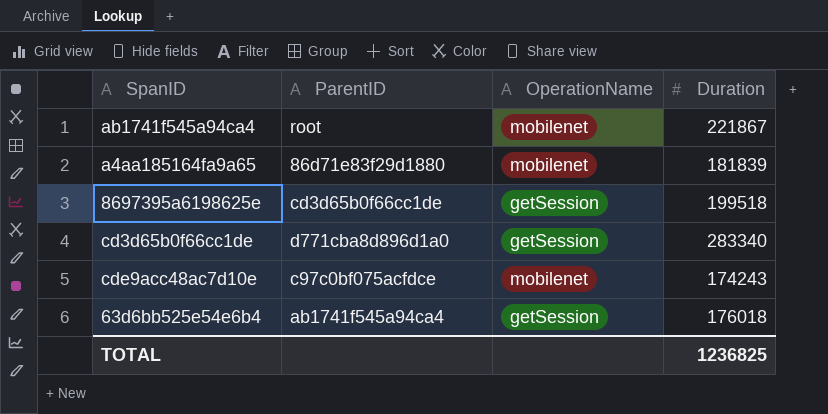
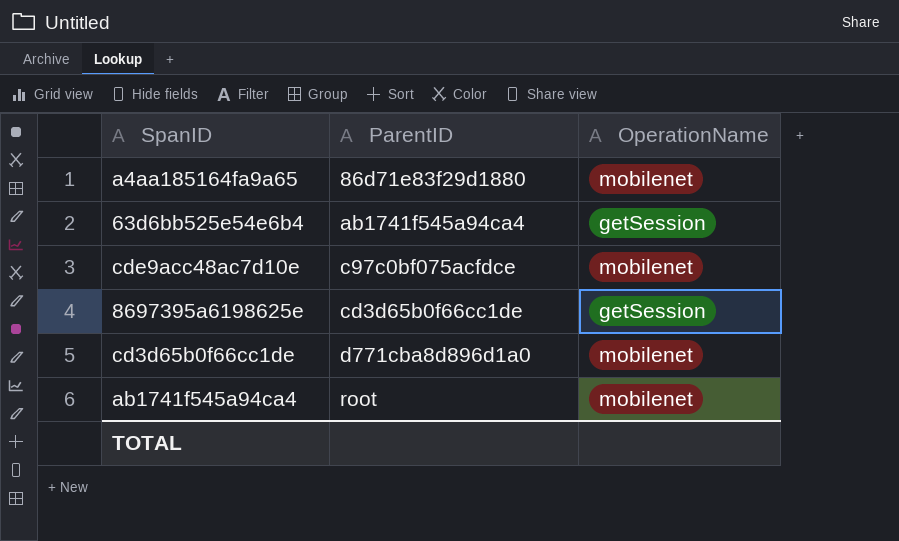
row order: none -> ParentID ascending
column Duration | position: 4 -> none
cd3d65b0f66cc1de | OperationName: getSession -> mobilenet

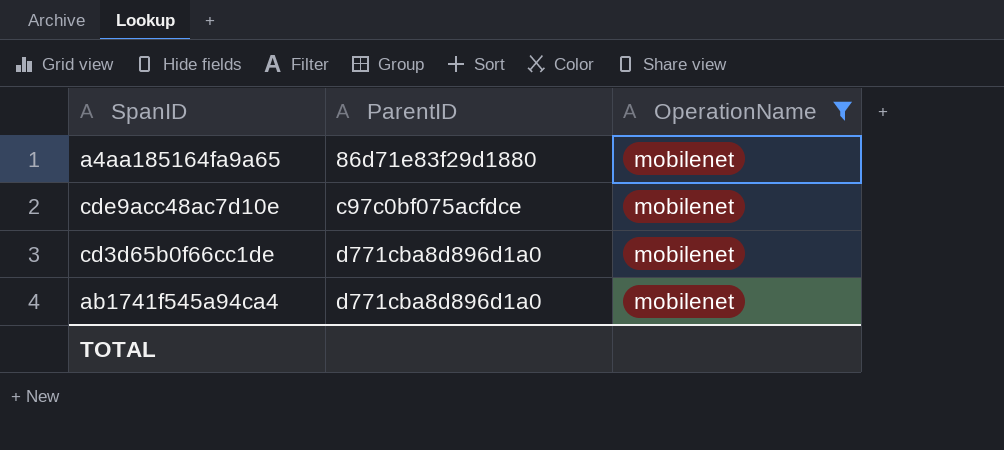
filter: none -> OperationName = mobilenet
ab1741f545a94ca4 | ParentID: root -> d771cba8d896d1a0

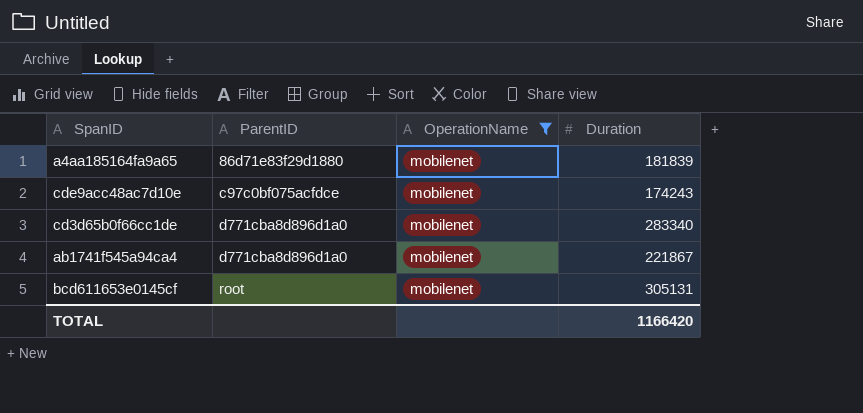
column Duration | position: none -> 4
row bcd611653e0145cf: none -> root | mobilenet | 305131

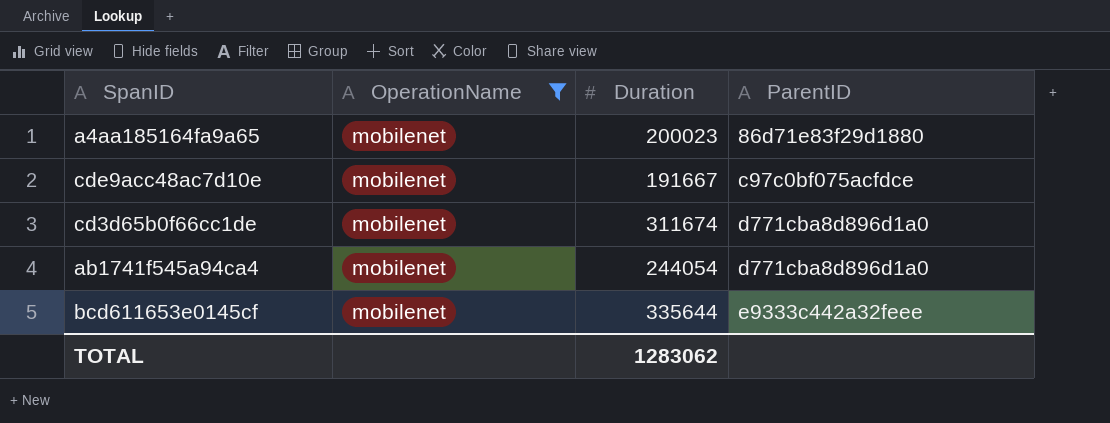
column ParentID | position: 2 -> 4
a4aa185164fa9a65 | Duration: 181839 -> 200023
cde9acc48ac7d10e | Duration: 174243 -> 191667
cd3d65b0f66cc1de | Duration: 283340 -> 311674
ab1741f545a94ca4 | Duration: 221867 -> 244054
bcd611653e0145cf | Duration: 305131 -> 335644
bcd611653e0145cf | ParentID: root -> e9333c442a32feee
TOTAL | Duration: 1166420 -> 1283062

